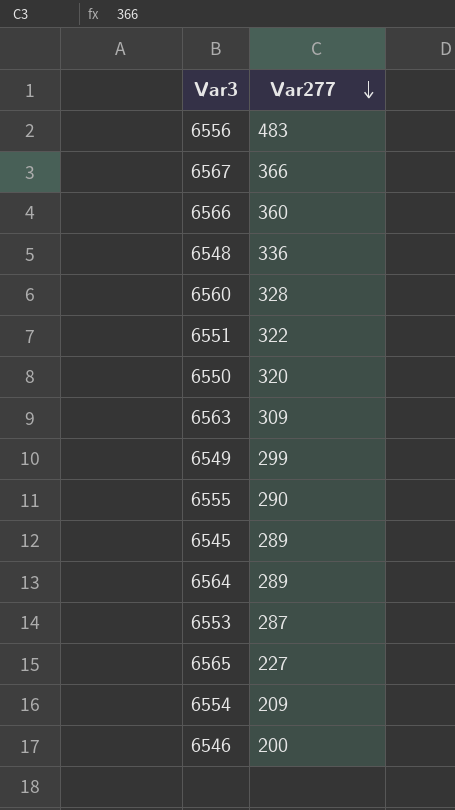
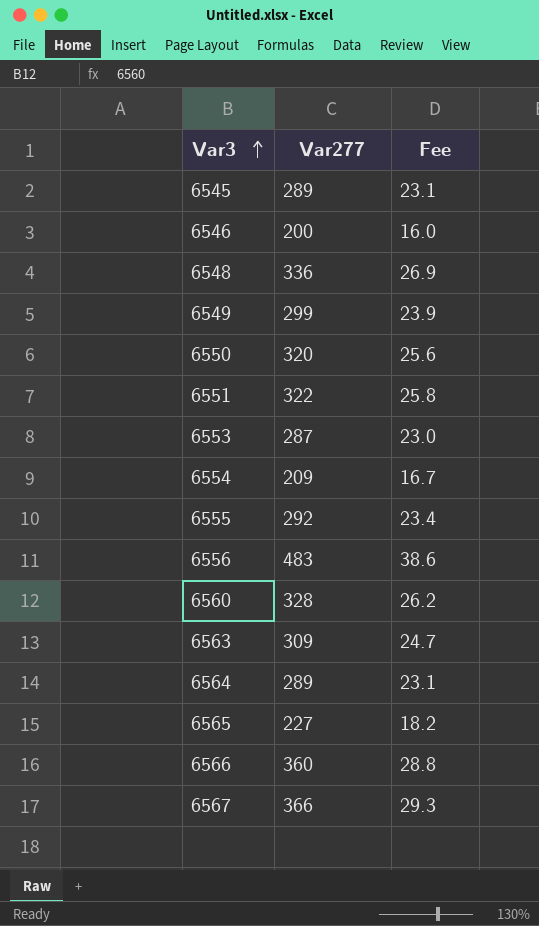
row order: Var277 descending -> Var3 ascending
column Fee | formula: none -> [Var277] * 0.08
6555 | Var277: 290 -> 292

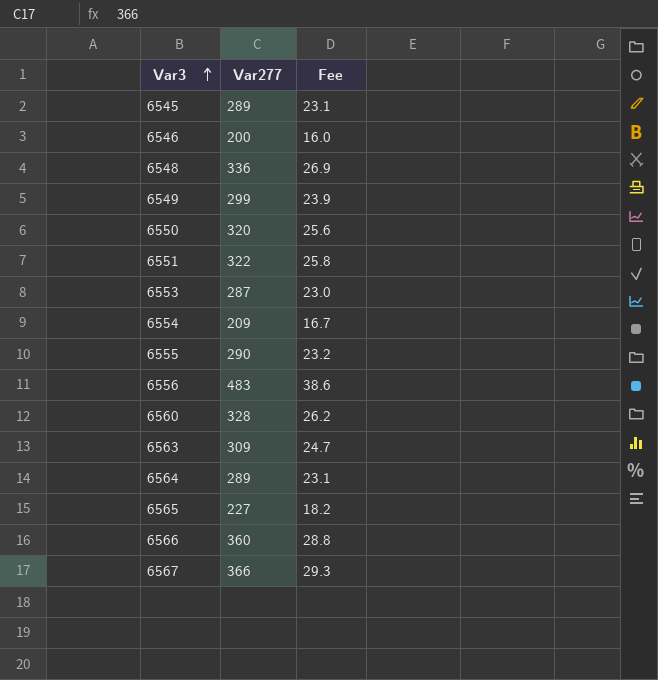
6555 | Var277: 292 -> 290
6555 | Fee: 23.4 -> 23.2

